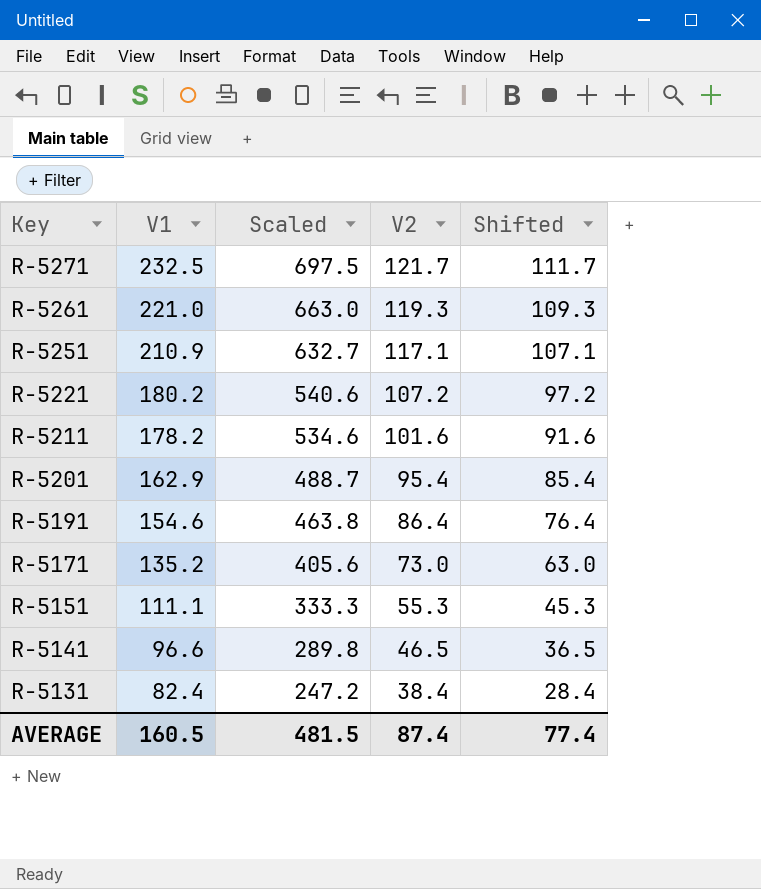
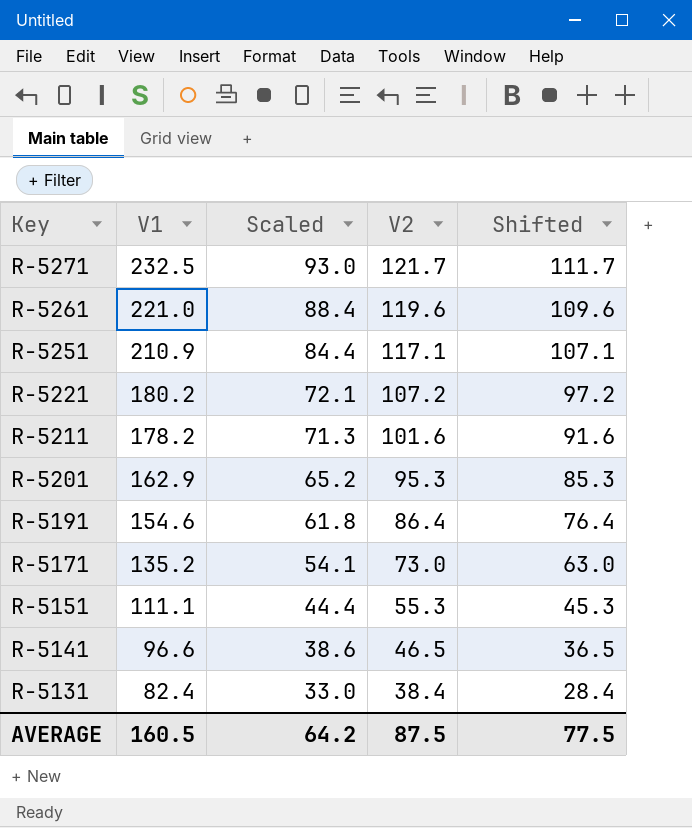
column Scaled | formula: [V1] * 3 -> [V1] * 0.4
R-5261 | V2: 119.3 -> 119.6
R-5261 | Shifted: 109.3 -> 109.6
R-5201 | V2: 95.4 -> 95.3
R-5201 | Shifted: 85.4 -> 85.3
AVERAGE | Scaled: 481.5 -> 64.2
AVERAGE | V2: 87.4 -> 87.5
AVERAGE | Shifted: 77.4 -> 77.5

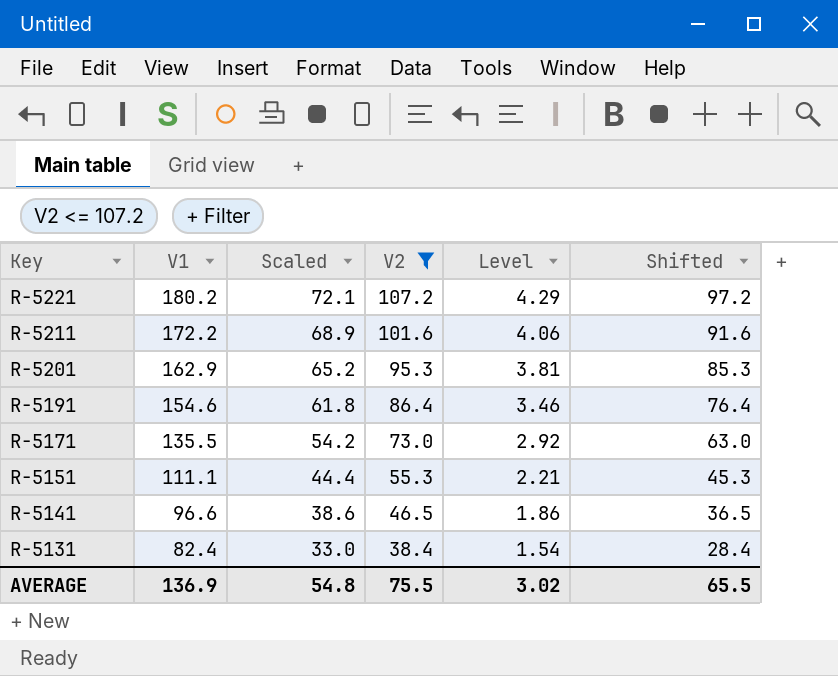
filter: none -> V2 <= 107.2
column Level | formula: none -> [V2] * 0.04
R-5211 | V1: 178.2 -> 172.2
R-5211 | Scaled: 71.3 -> 68.9
R-5171 | V1: 135.2 -> 135.5
R-5171 | Scaled: 54.1 -> 54.2
AVERAGE | V1: 160.5 -> 136.9
AVERAGE | Scaled: 64.2 -> 54.8
AVERAGE | V2: 87.5 -> 75.5
AVERAGE | Shifted: 77.5 -> 65.5

